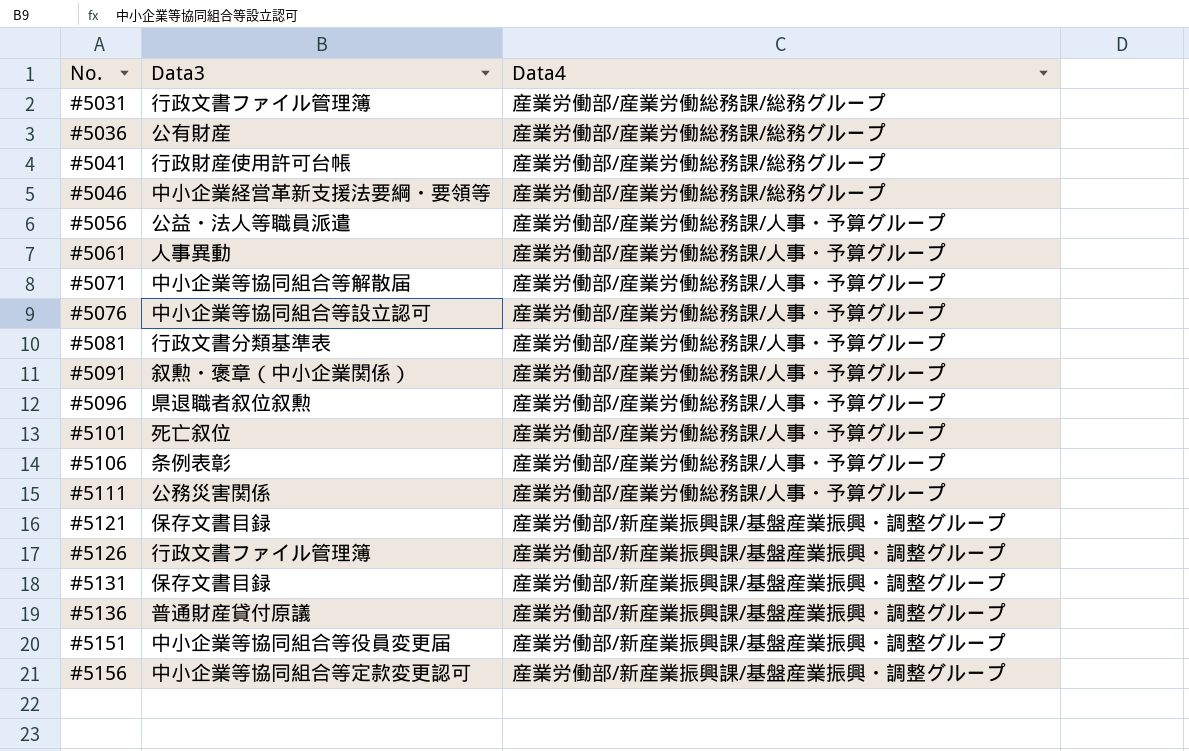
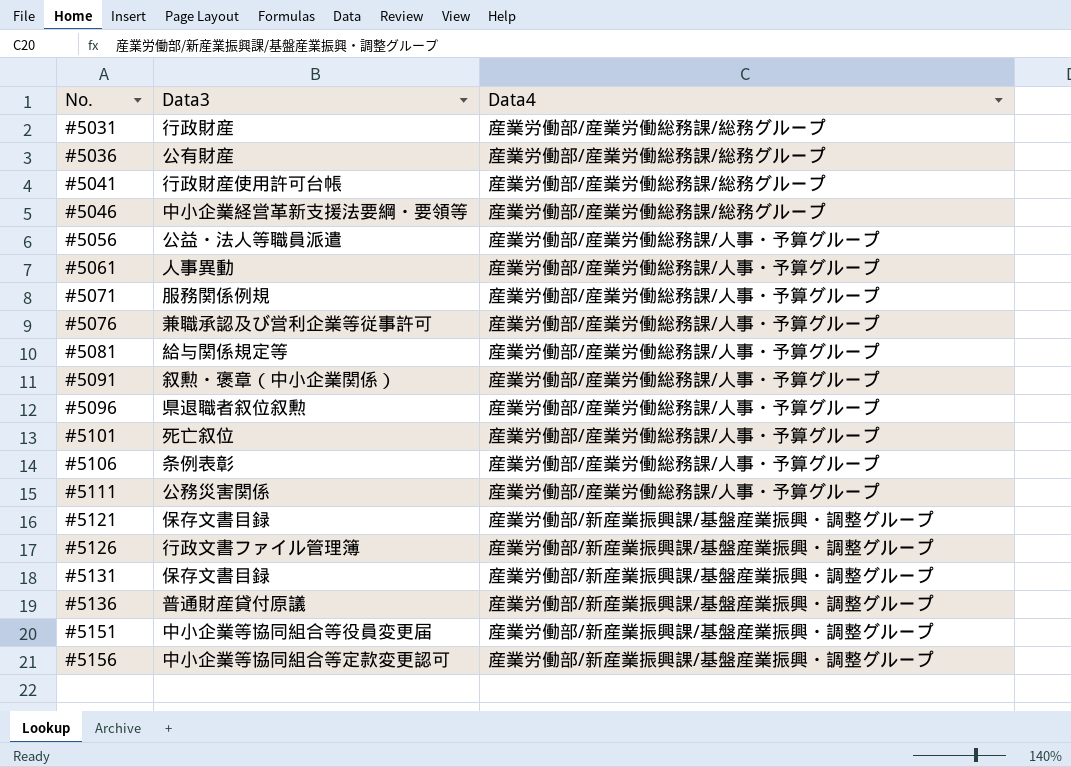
#5031 | Data3: 行政文書ファイル管理簿 -> 行政財産
#5071 | Data3: 中小企業等協同組合等解散届 -> 服務関係例規
#5076 | Data3: 中小企業等協同組合等設立認可 -> 兼職承認及び営利企業等従事許可
#5081 | Data3: 行政文書分類基準表 -> 給与関係規定等

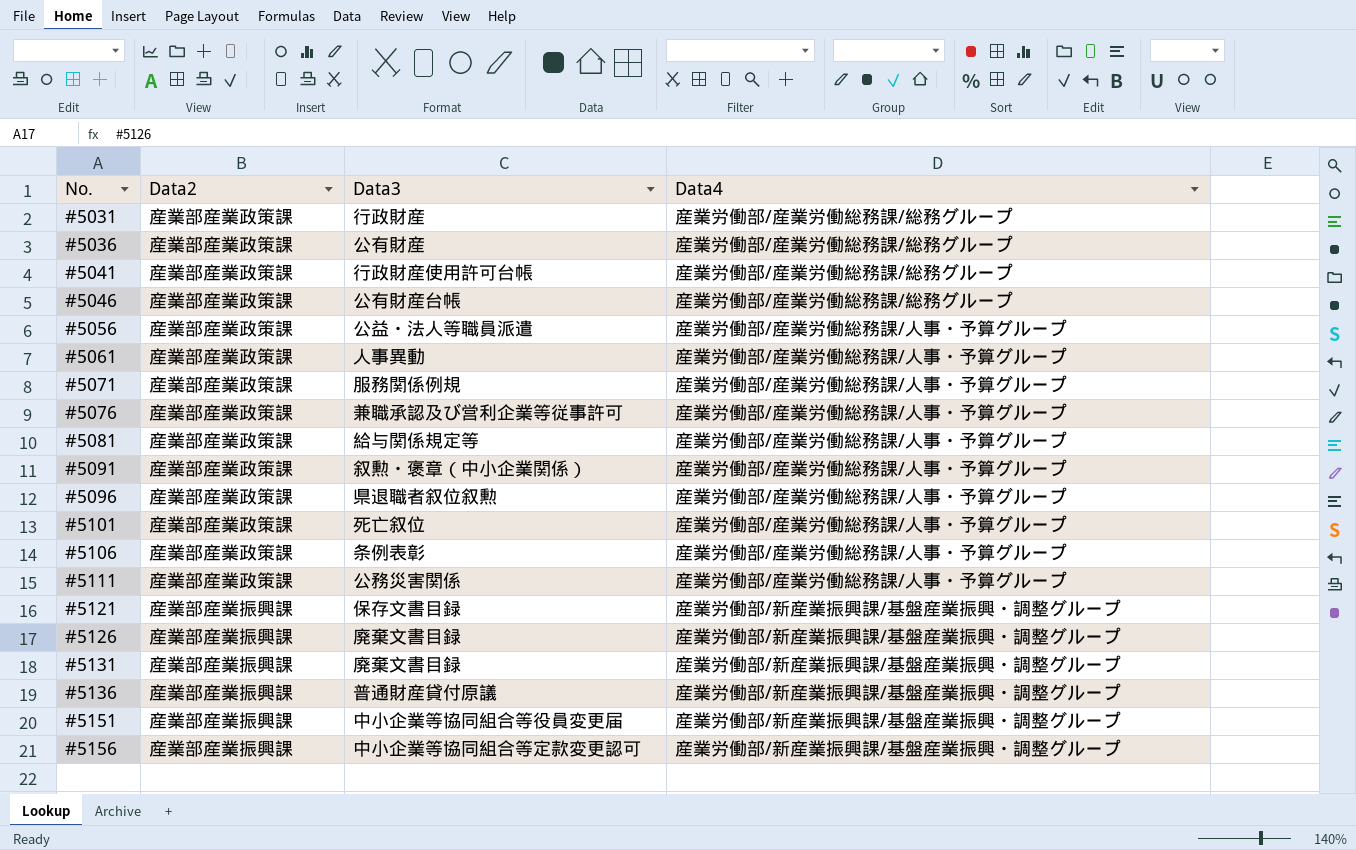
column Data2 | position: none -> 2
#5046 | Data3: 中小企業経営革新支援法要綱・要領等 -> 公有財産台帳
#5126 | Data3: 行政文書ファイル管理簿 -> 廃棄文書目録
#5131 | Data3: 保存文書目録 -> 廃棄文書目録

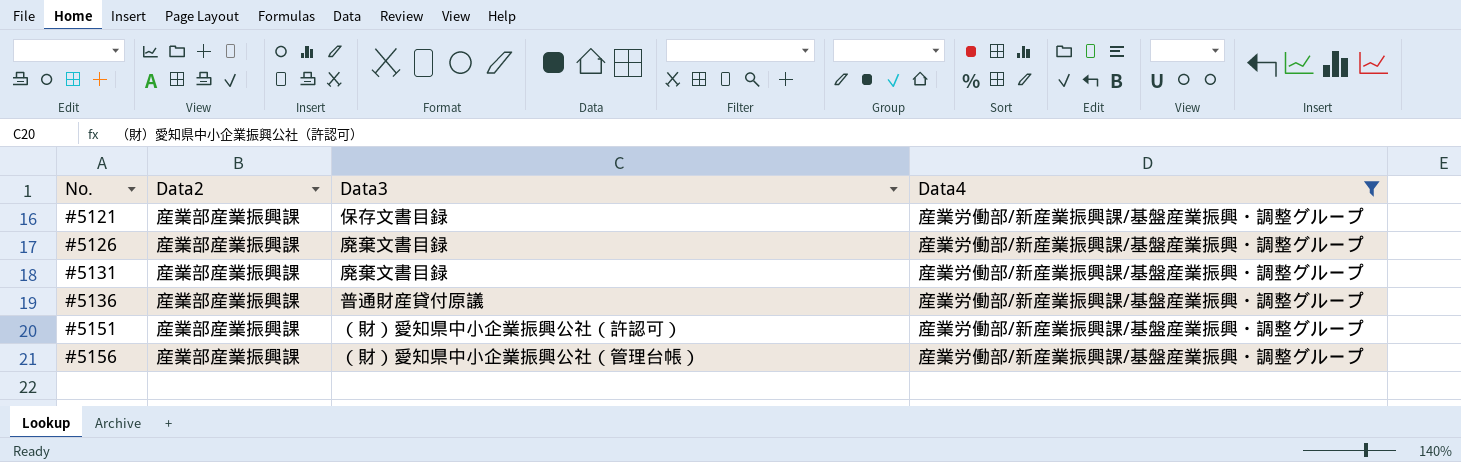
filter: none -> Data4 = 産業労働部/新産業振興課/基盤産業振興・調整グループ
#5151 | Data3: 中小企業等協同組合等役員変更届 -> （財）愛知県中小企業振興公社（許認可）
#5156 | Data3: 中小企業等協同組合等定款変更認可 -> （財）愛知県中小企業振興公社（管理台帳）

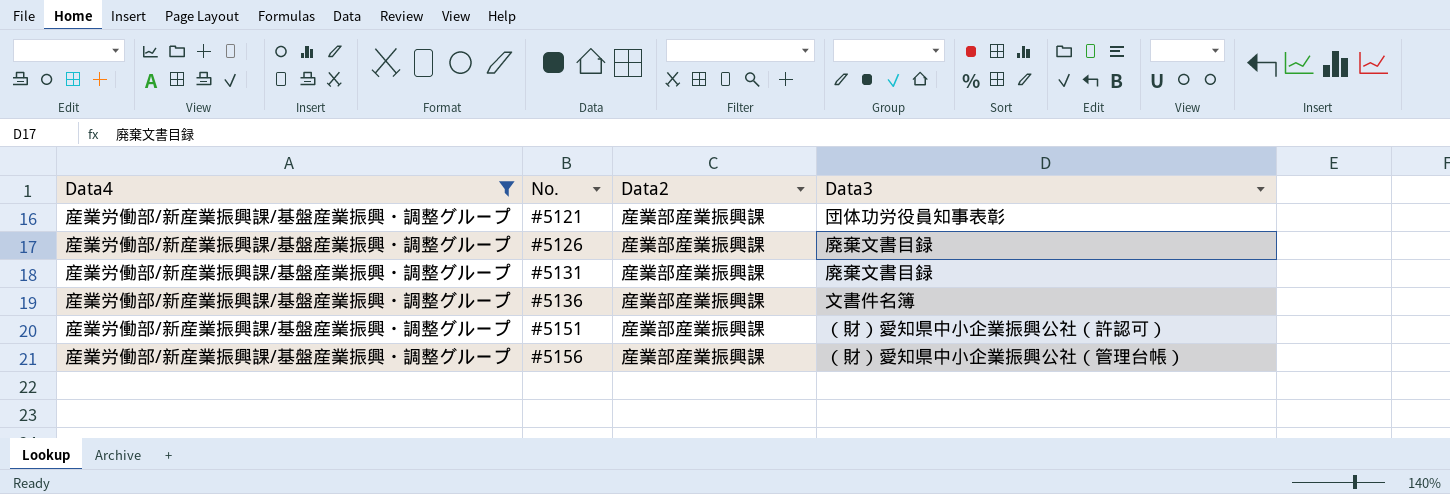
column Data4 | position: 4 -> 1
#5121 | Data3: 保存文書目録 -> 団体功労役員知事表彰
#5136 | Data3: 普通財産貸付原議 -> 文書件名簿

